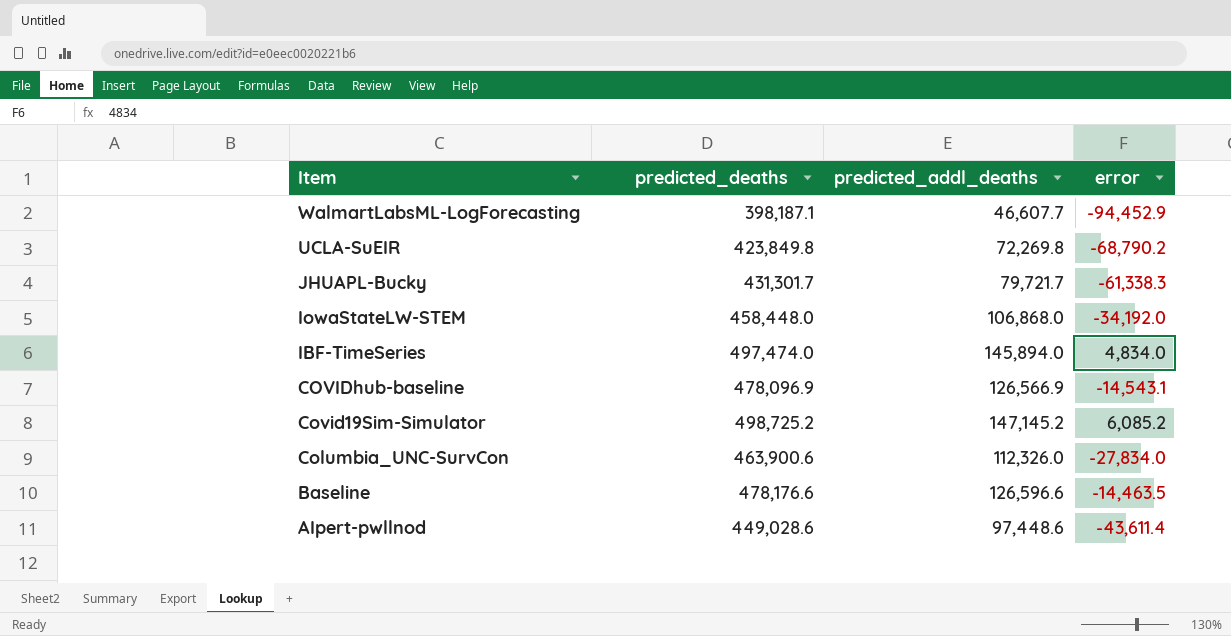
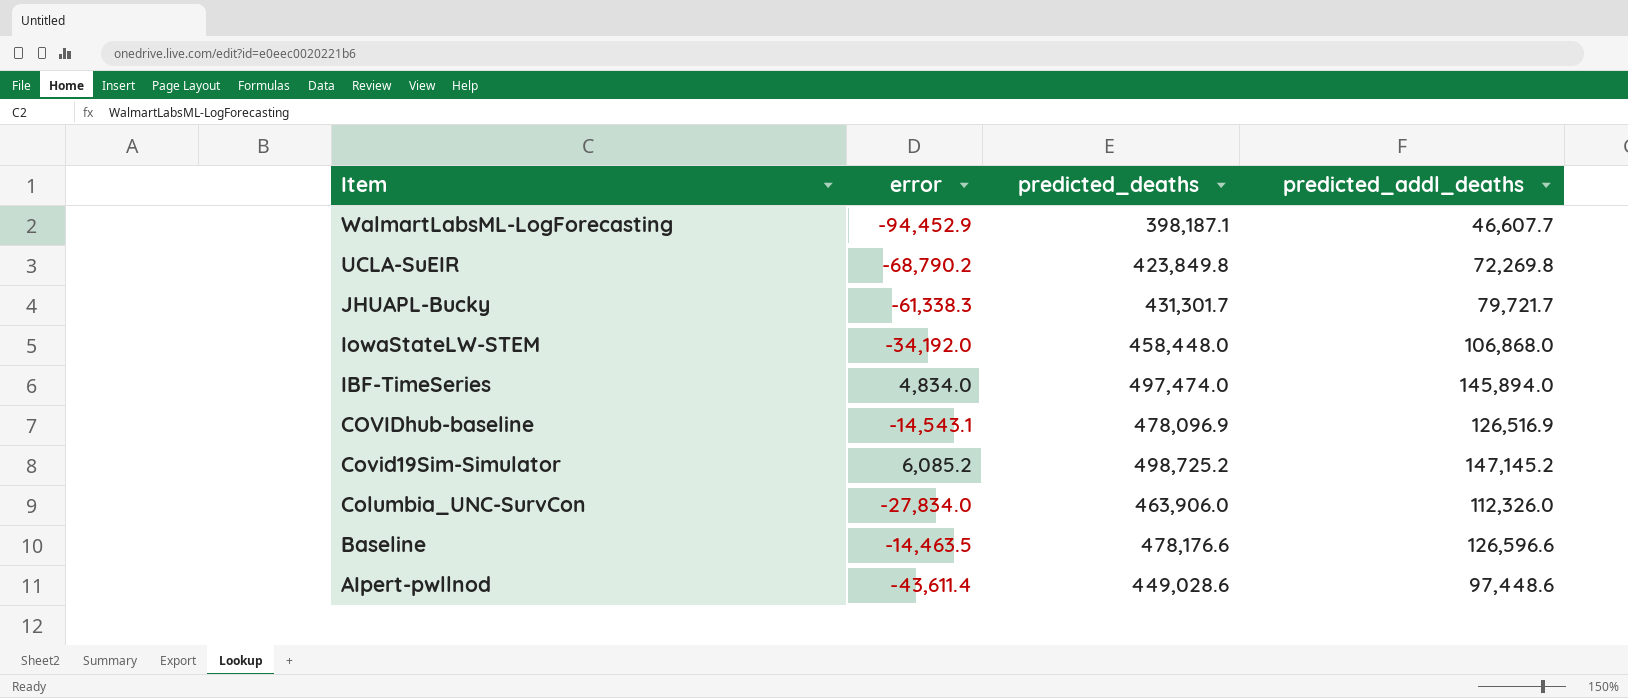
column error | position: 4 -> 2
COVIDhub-baseline | predicted_addl_deaths: 126,566.9 -> 126,516.9
Columbia_UNC-SurvCon | predicted_deaths: 463,900.6 -> 463,906.0

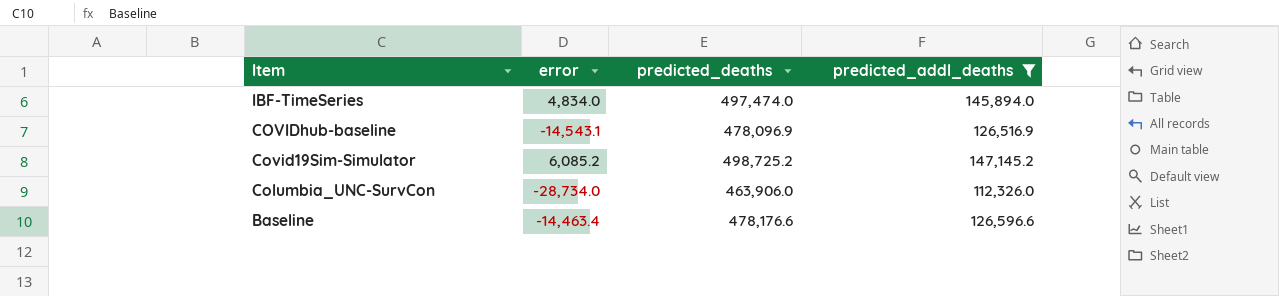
filter: none -> predicted_addl_deaths >= 112,326.0
Columbia_UNC-SurvCon | error: -27,834.0 -> -28,734.0
Baseline | error: -14,463.5 -> -14,463.4

